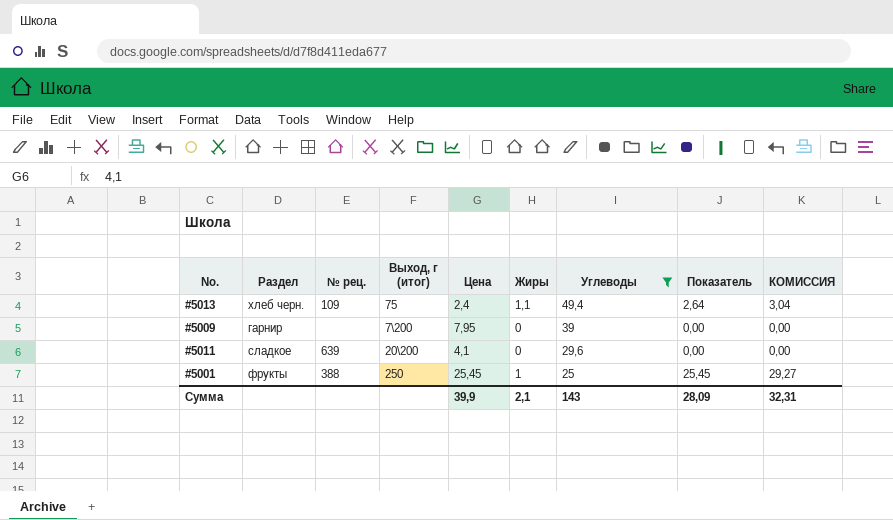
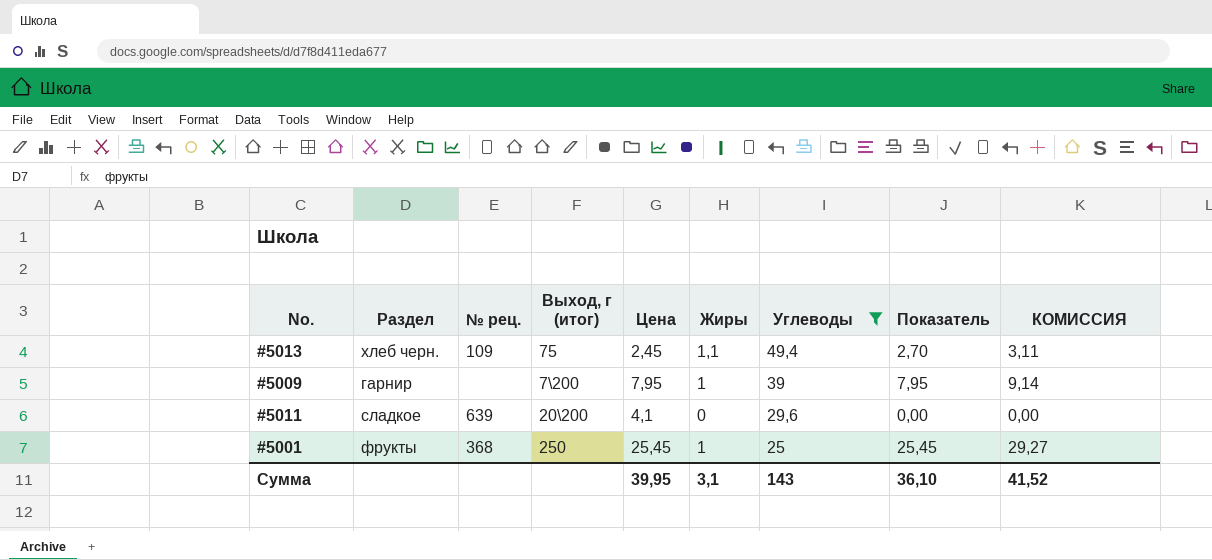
#5013 | Цена: 2,4 -> 2,45
#5013 | Показатель: 2,64 -> 2,70
#5013 | КОМИССИЯ: 3,04 -> 3,11
#5009 | Жиры: 0 -> 1
#5009 | Показатель: 0,00 -> 7,95
#5009 | КОМИССИЯ: 0,00 -> 9,14
#5001 | № рец.: 388 -> 368
Сумма | Цена: 39,9 -> 39,95
Сумма | Жиры: 2,1 -> 3,1
Сумма | Показатель: 28,09 -> 36,10
Сумма | КОМИССИЯ: 32,31 -> 41,52

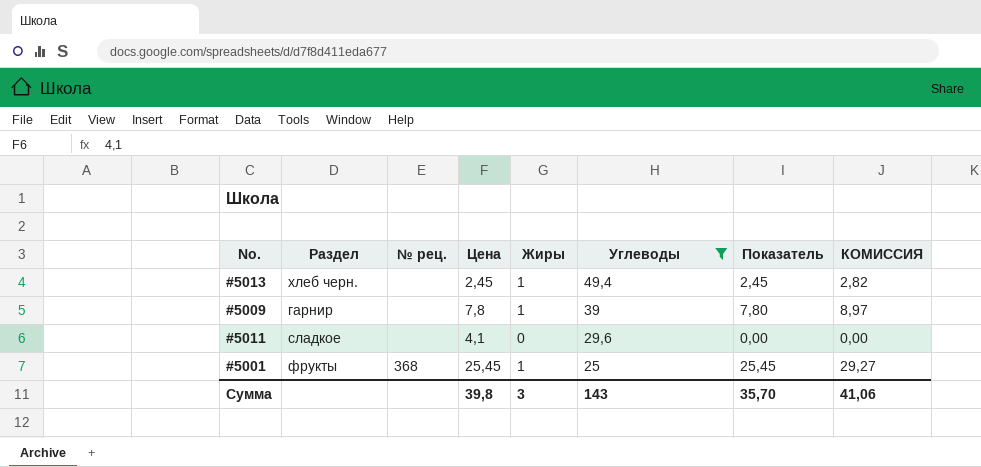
column Выход, г (итог) | position: 4 -> none
#5013 | № рец.: 109 -> none
#5013 | Жиры: 1,1 -> 1
#5013 | Показатель: 2,70 -> 2,45
#5013 | КОМИССИЯ: 3,11 -> 2,82
#5009 | Цена: 7,95 -> 7,8
#5009 | Показатель: 7,95 -> 7,80
#5009 | КОМИССИЯ: 9,14 -> 8,97
#5011 | № рец.: 639 -> none
Сумма | Цена: 39,95 -> 39,8
Сумма | Жиры: 3,1 -> 3
Сумма | Показатель: 36,10 -> 35,70
Сумма | КОМИССИЯ: 41,52 -> 41,06

